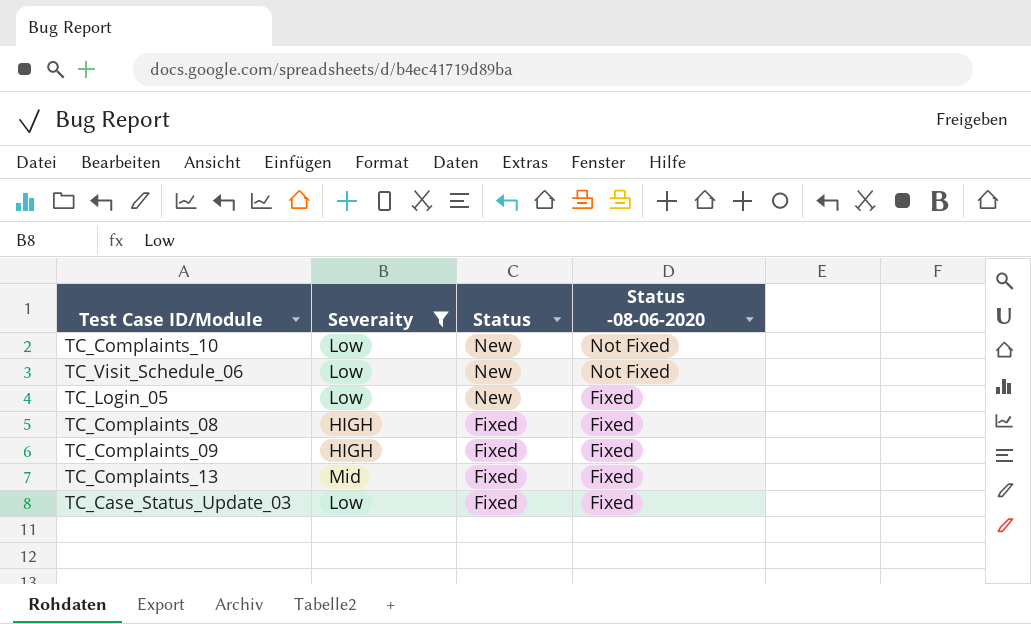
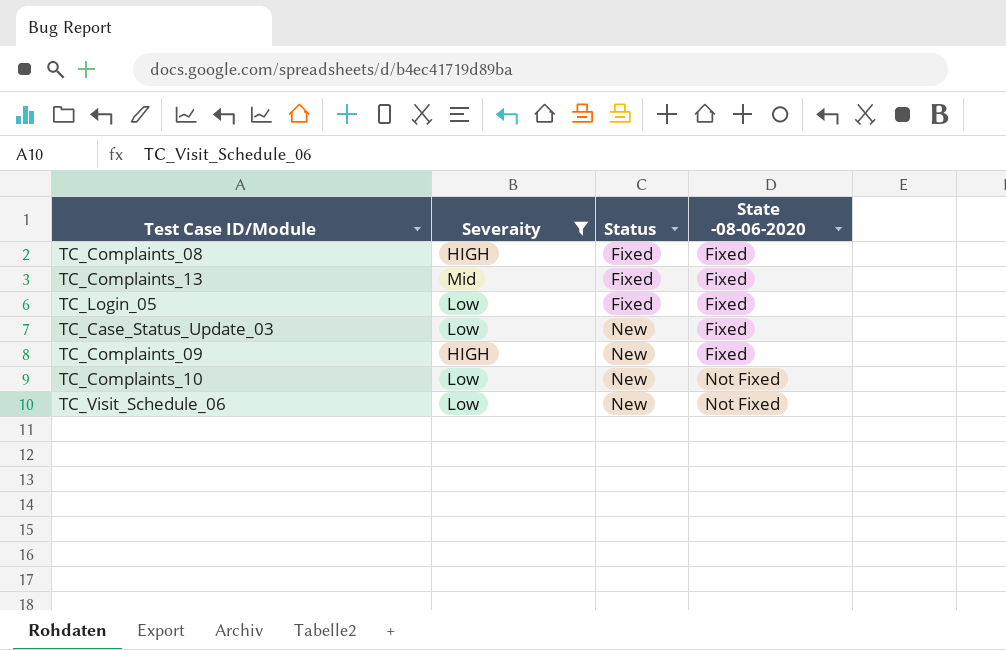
row order: Status descending -> Status ascending
column name: Status -08-06-2020 -> State -08-06-2020
TC_Login_05 | Status: New -> Fixed
TC_Case_Status_Update_03 | Status: Fixed -> New
TC_Complaints_09 | Status: Fixed -> New

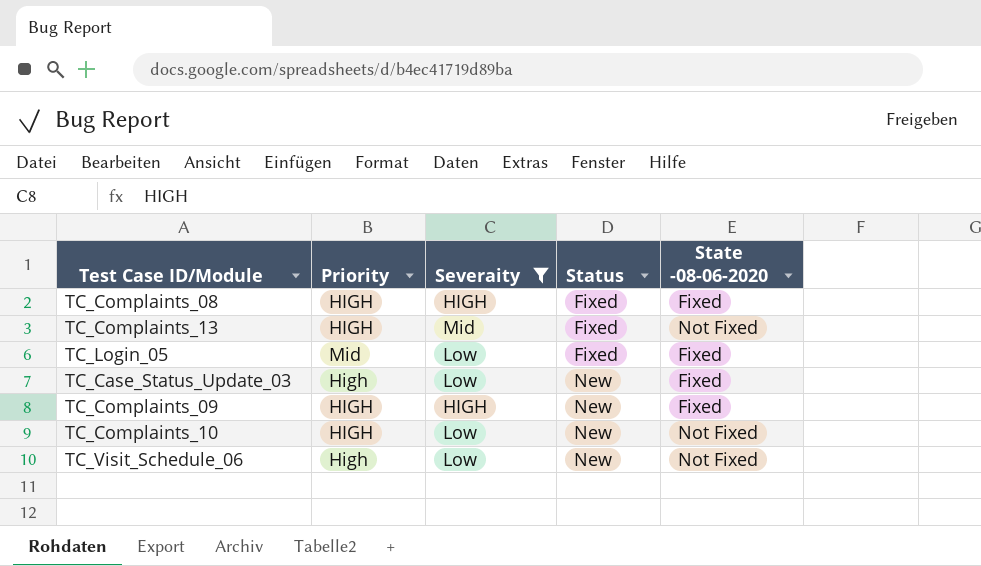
column Priority | position: none -> 2
TC_Complaints_13 | State -08-06-2020: Fixed -> Not Fixed

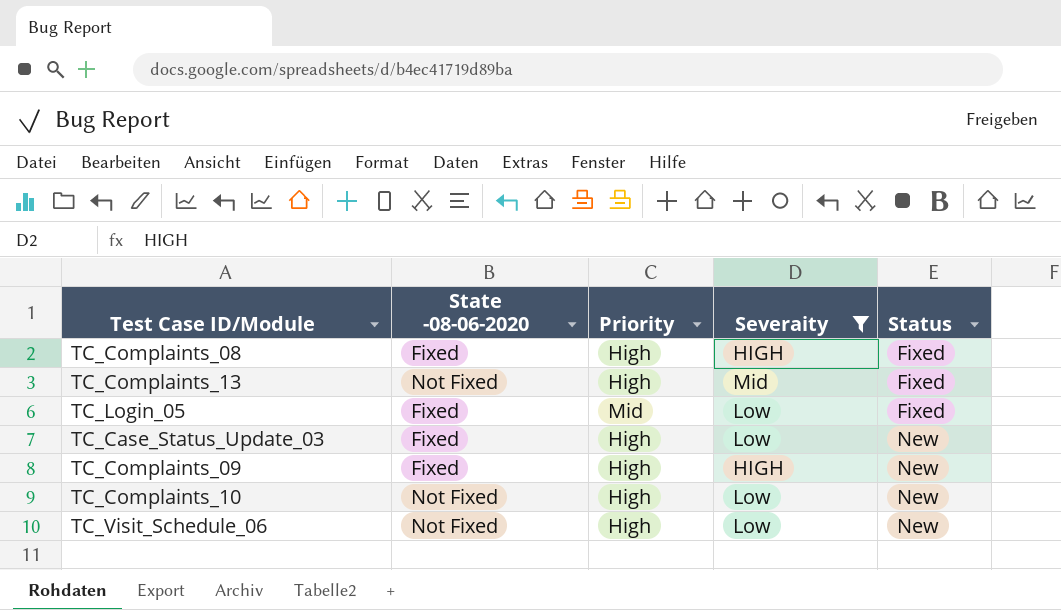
column State -08-06-2020 | position: 5 -> 2
TC_Complaints_08 | Priority: HIGH -> High
TC_Complaints_13 | Priority: HIGH -> High
TC_Complaints_09 | Priority: HIGH -> High
TC_Complaints_10 | Priority: HIGH -> High

